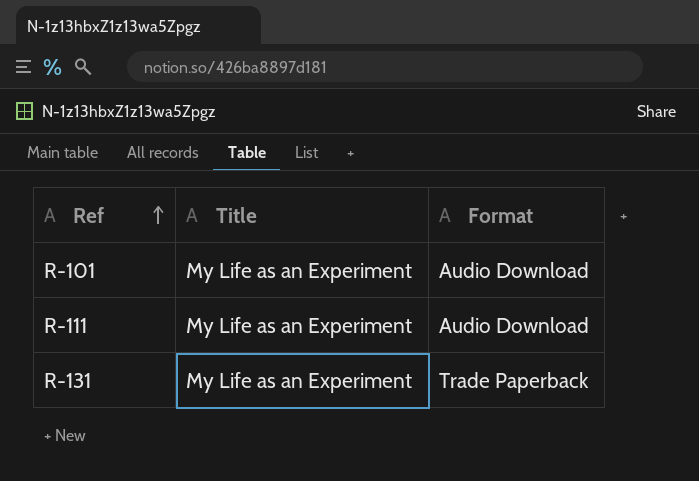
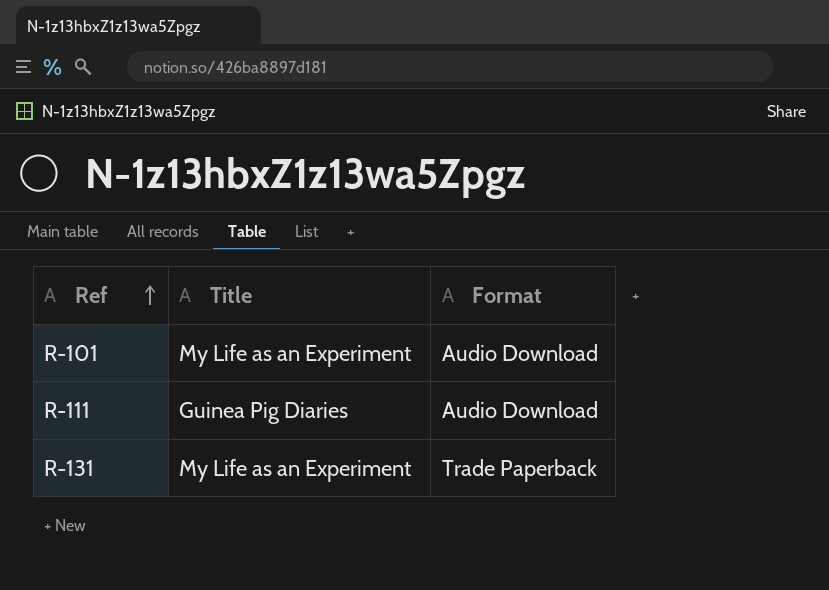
R-111 | Title: My Life as an Experiment -> Guinea Pig Diaries

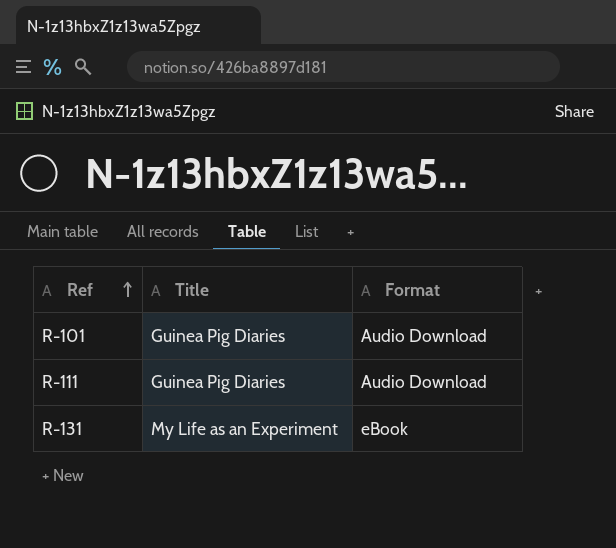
R-101 | Title: My Life as an Experiment -> Guinea Pig Diaries
R-131 | Format: Trade Paperback -> eBook

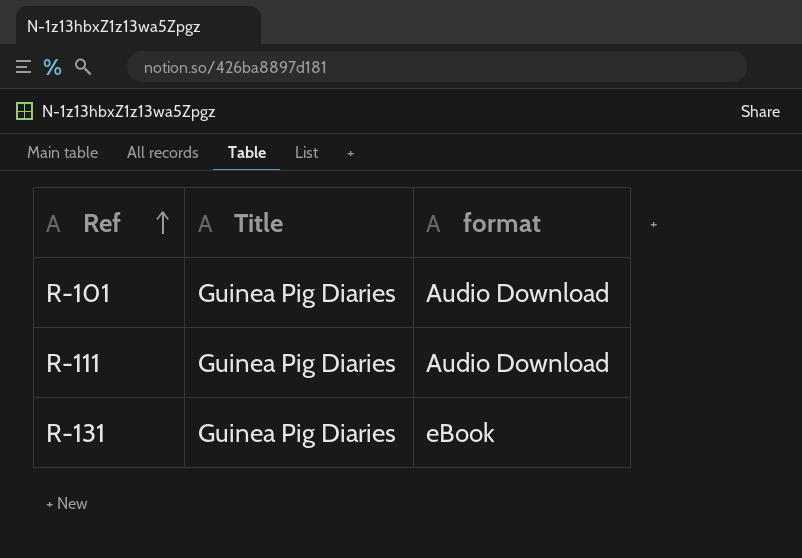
column name: Format -> format
R-131 | Title: My Life as an Experiment -> Guinea Pig Diaries

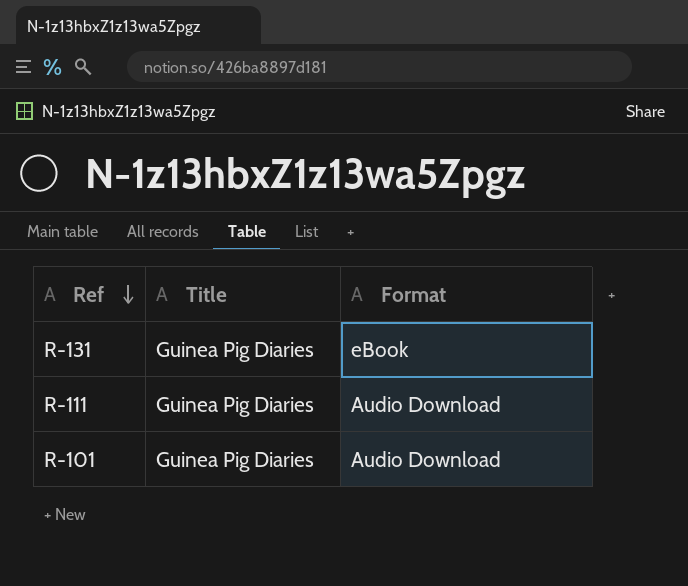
row order: Ref ascending -> Ref descending
column name: format -> Format

